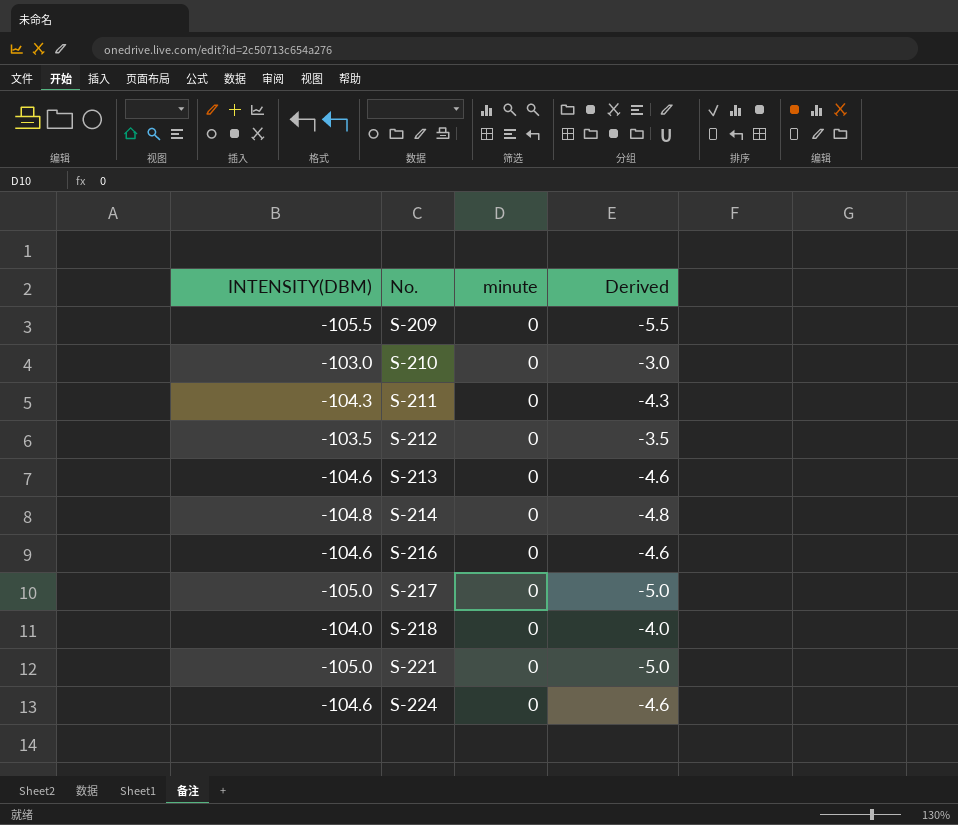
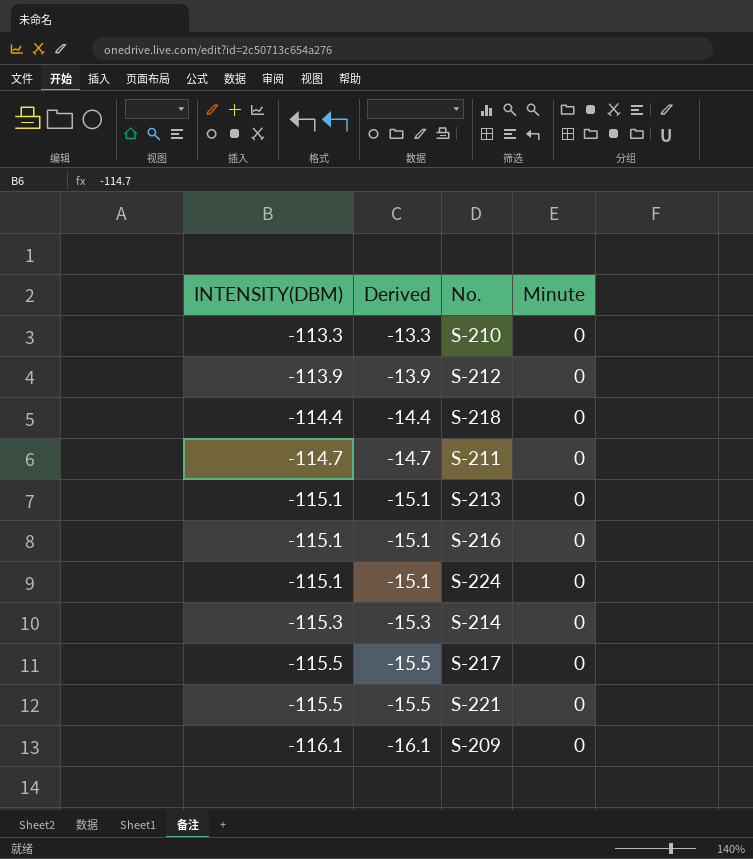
row order: No. ascending -> INTENSITY(DBM) descending
column Derived | position: 4 -> 2
column name: minute -> Minute
S-210 | INTENSITY(DBM): -103.0 -> -113.3
S-210 | Derived: -3.0 -> -13.3
S-212 | INTENSITY(DBM): -103.5 -> -113.9
S-212 | Derived: -3.5 -> -13.9
S-218 | INTENSITY(DBM): -104.0 -> -114.4
S-218 | Derived: -4.0 -> -14.4
S-211 | INTENSITY(DBM): -104.3 -> -114.7
S-211 | Derived: -4.3 -> -14.7
S-213 | INTENSITY(DBM): -104.6 -> -115.1
S-213 | Derived: -4.6 -> -15.1
S-216 | INTENSITY(DBM): -104.6 -> -115.1
S-216 | Derived: -4.6 -> -15.1
S-224 | INTENSITY(DBM): -104.6 -> -115.1
S-224 | Derived: -4.6 -> -15.1
S-214 | INTENSITY(DBM): -104.8 -> -115.3
S-214 | Derived: -4.8 -> -15.3
S-217 | INTENSITY(DBM): -105.0 -> -115.5
S-217 | Derived: -5.0 -> -15.5
S-221 | INTENSITY(DBM): -105.0 -> -115.5
S-221 | Derived: -5.0 -> -15.5
S-209 | INTENSITY(DBM): -105.5 -> -116.1
S-209 | Derived: -5.5 -> -16.1

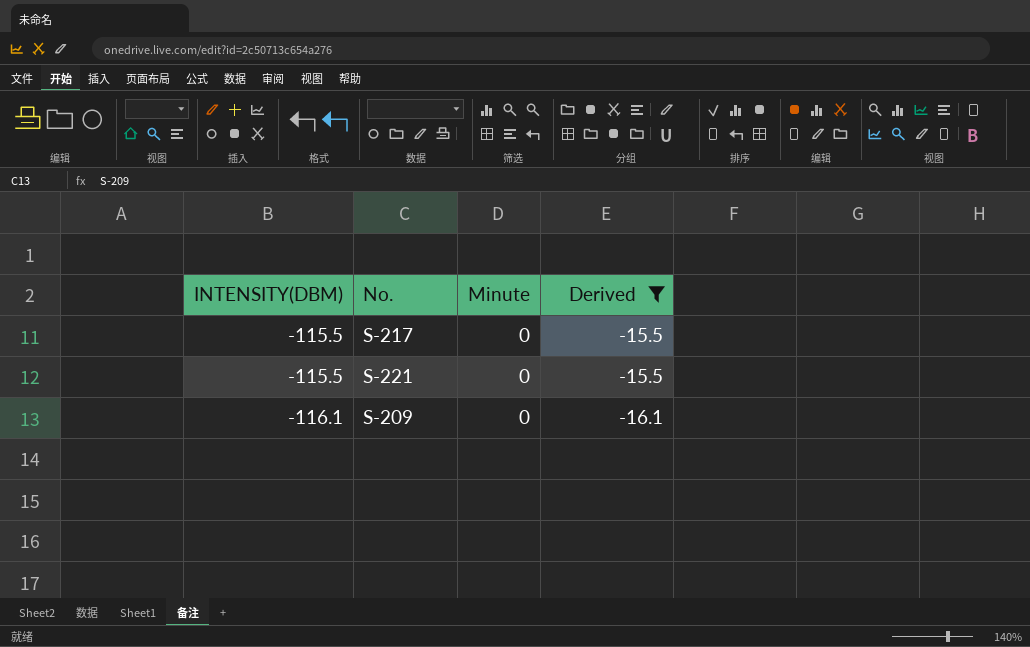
filter: none -> Derived <= -15.5
column Derived | position: 2 -> 4

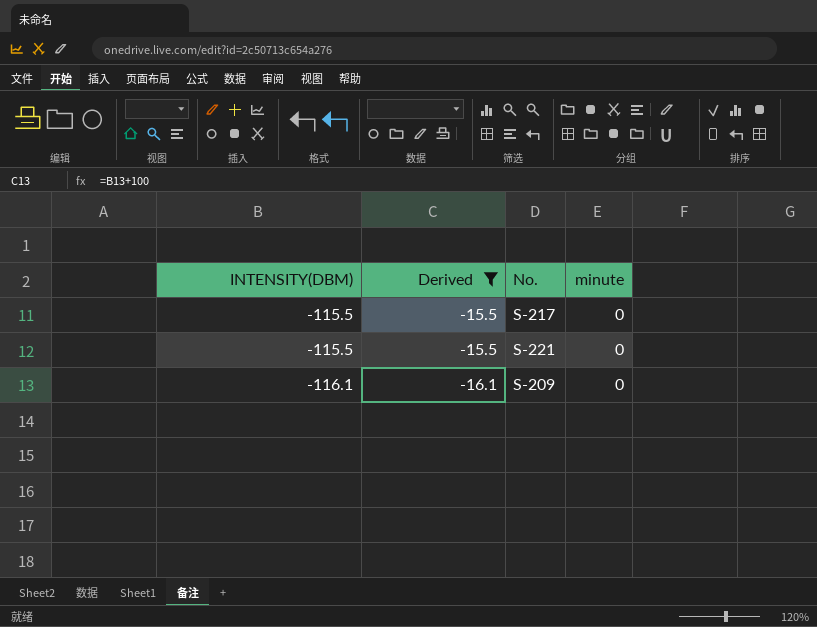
column Derived | position: 4 -> 2
column name: Minute -> minute

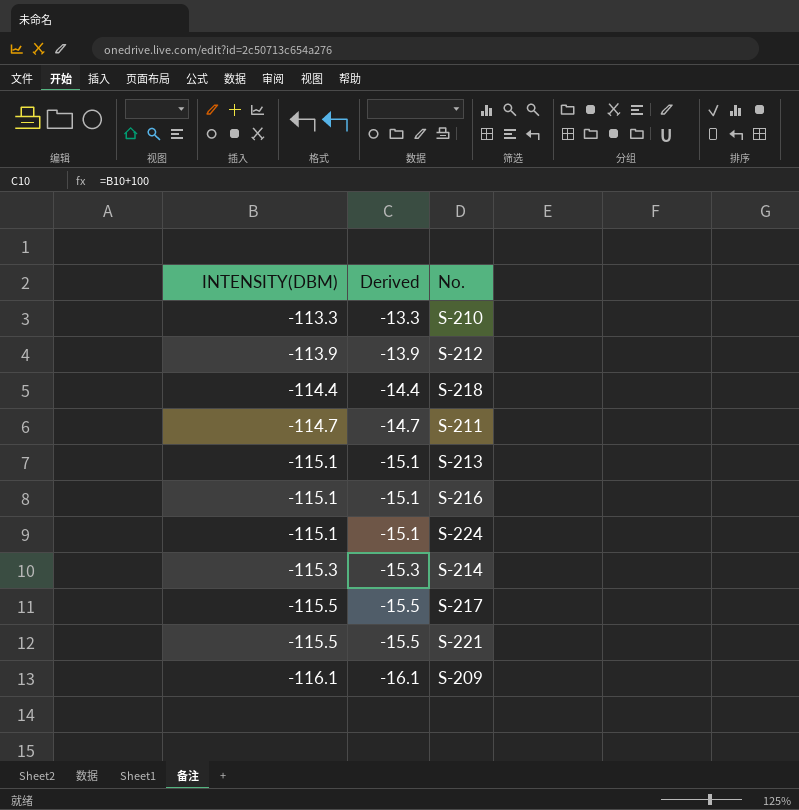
filter: Derived <= -15.5 -> none
column minute | position: 4 -> none

